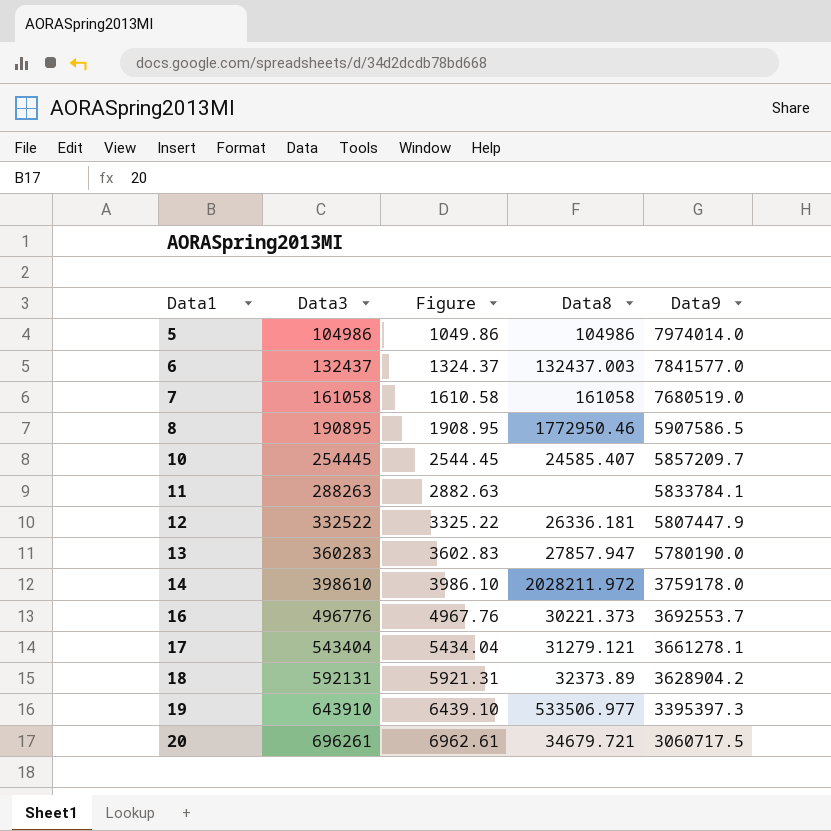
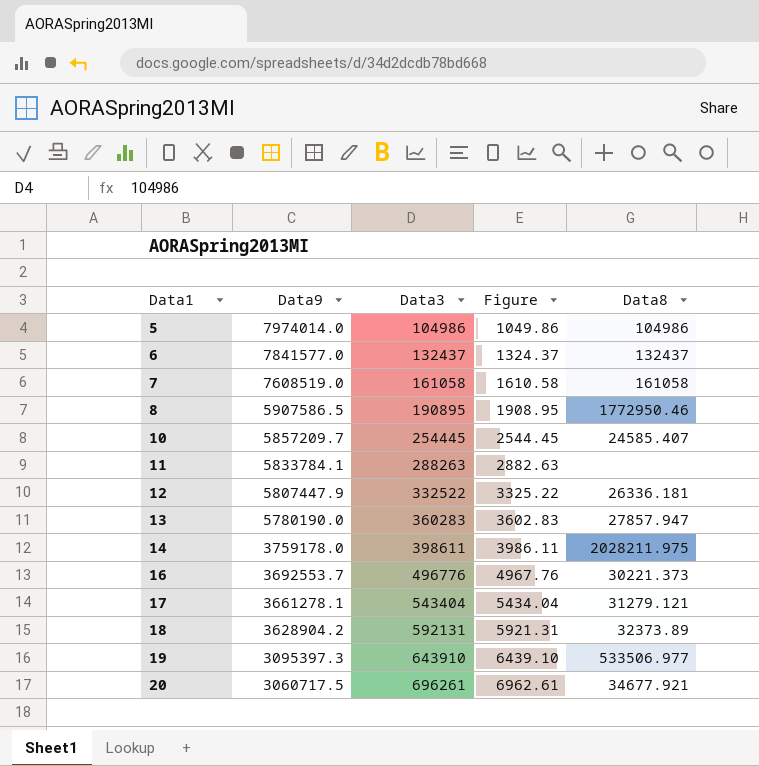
column Data9 | position: 5 -> 2
6 | Data8: 132437.003 -> 132437
7 | Data9: 7680519.0 -> 7608519.0
14 | Data3: 398610 -> 398611
14 | Figure: 3986.10 -> 3986.11
14 | Data8: 2028211.972 -> 2028211.975
19 | Data9: 3395397.3 -> 3095397.3
20 | Data8: 34679.721 -> 34677.921

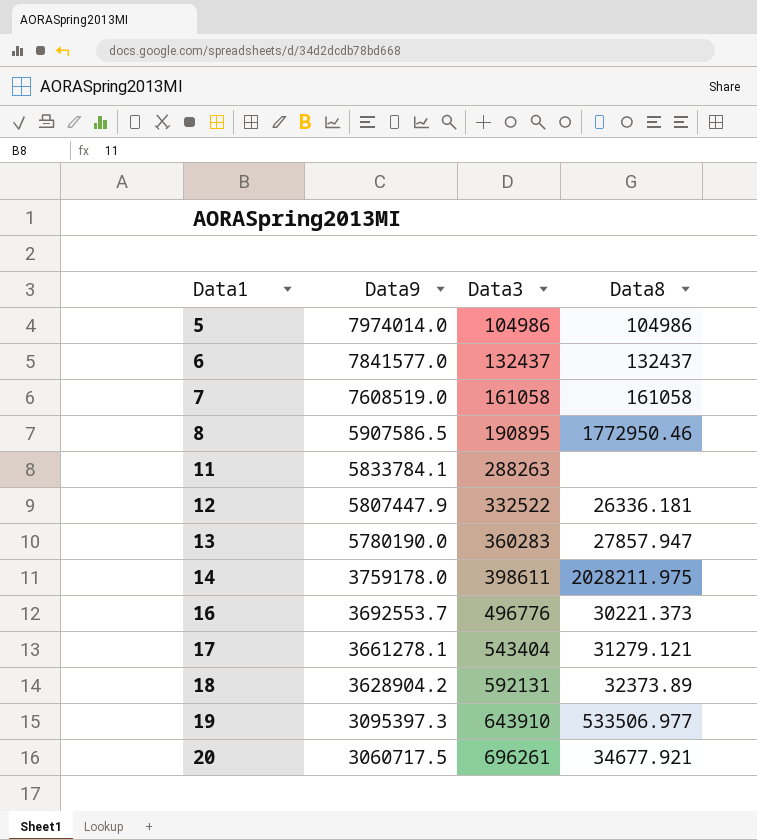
column Figure | formula: [Data3] * 0.01 -> none
row 10: 5857209.7 | 254445 | 2544.45 | 24585.407 -> none

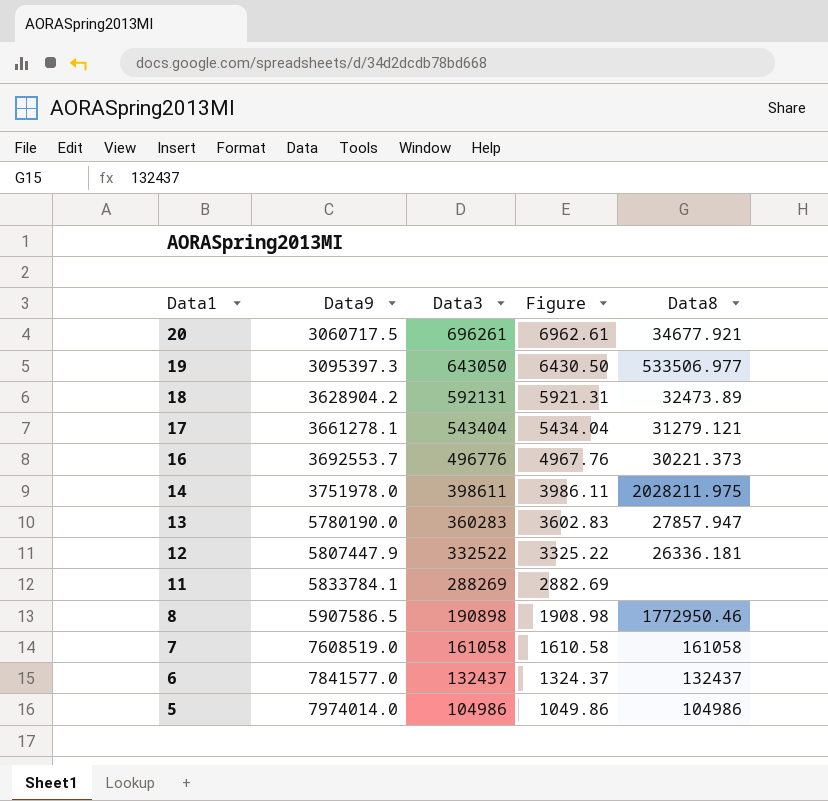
row order: Data1 ascending -> Data1 descending
column Figure | formula: none -> [Data3] * 0.01
19 | Data3: 643910 -> 643050
18 | Data8: 32373.89 -> 32473.89
14 | Data9: 3759178.0 -> 3751978.0
11 | Data3: 288263 -> 288269
8 | Data3: 190895 -> 190898

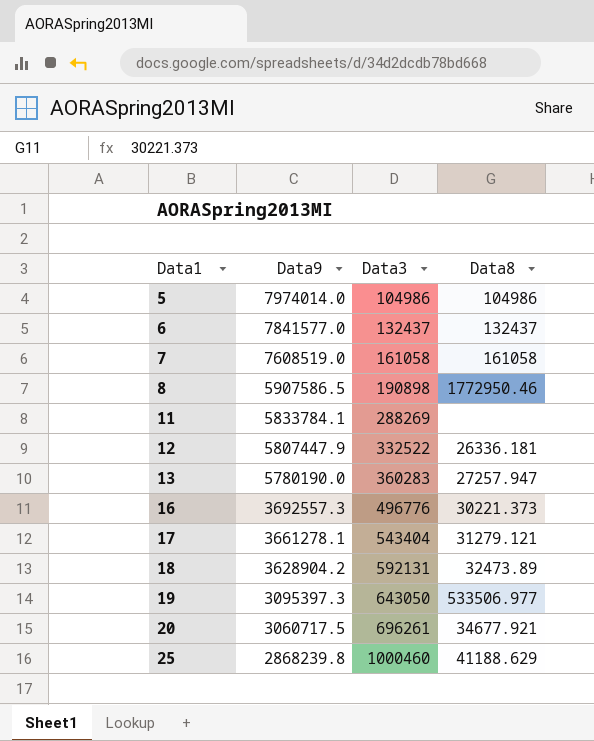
row order: Data1 descending -> Data1 ascending
column Figure | formula: [Data3] * 0.01 -> none
row 14: 3751978.0 | 398611 | 3986.11 | 2028211.975 -> none
13 | Data8: 27857.947 -> 27257.947
16 | Data9: 3692553.7 -> 3692557.3
row 25: none -> 2868239.8 | 1000460 | 41188.629

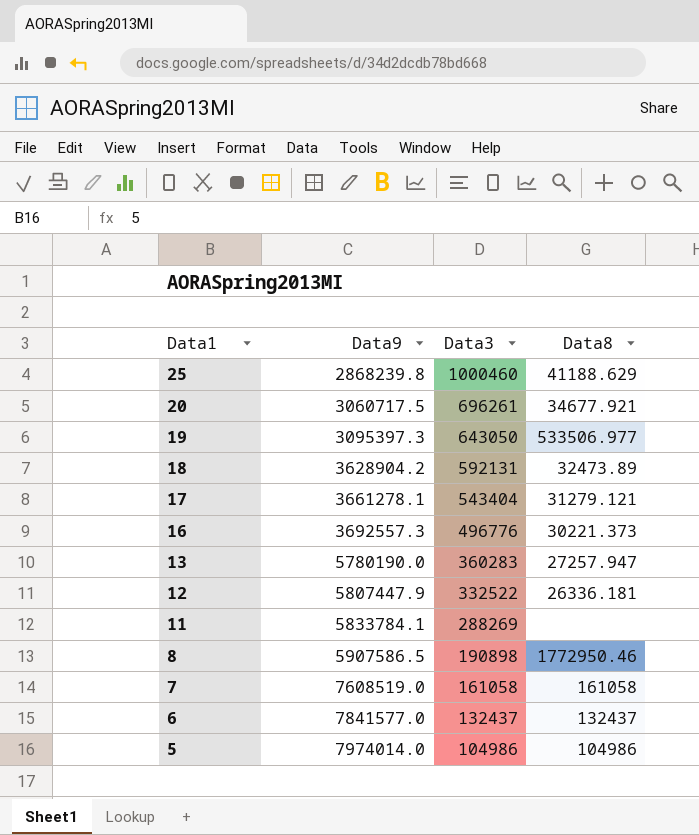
row order: Data1 ascending -> Data1 descending

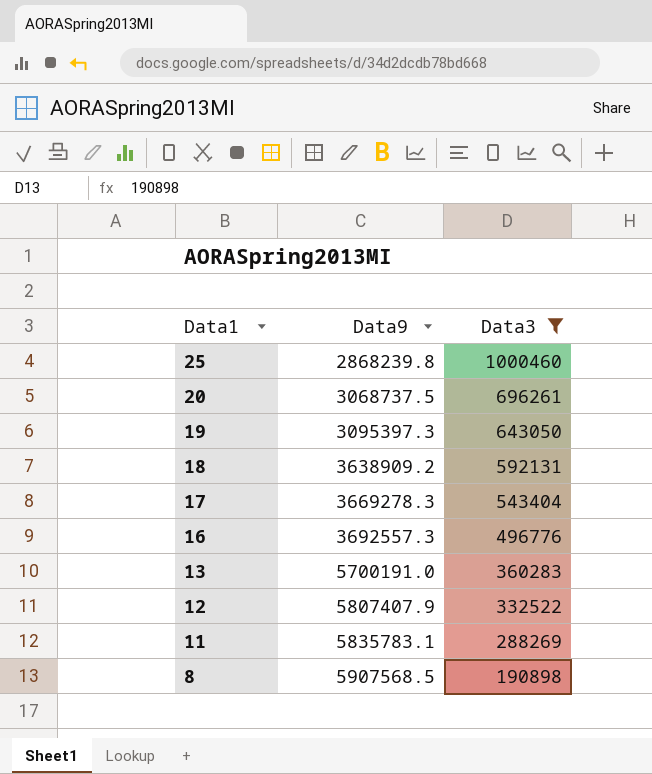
filter: none -> Data3 >= 190898
column Data8 | position: 4 -> none
20 | Data9: 3060717.5 -> 3068737.5
18 | Data9: 3628904.2 -> 3638909.2
17 | Data9: 3661278.1 -> 3669278.3
13 | Data9: 5780190.0 -> 5700191.0
12 | Data9: 5807447.9 -> 5807407.9
11 | Data9: 5833784.1 -> 5835783.1
8 | Data9: 5907586.5 -> 5907568.5

